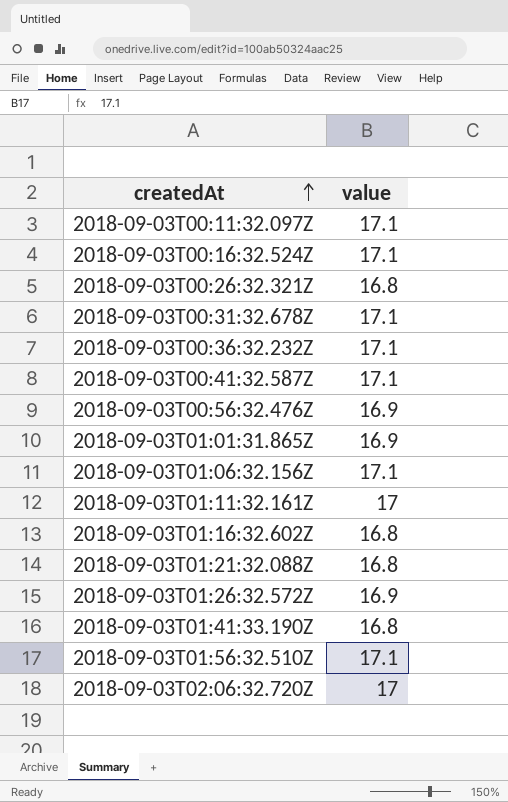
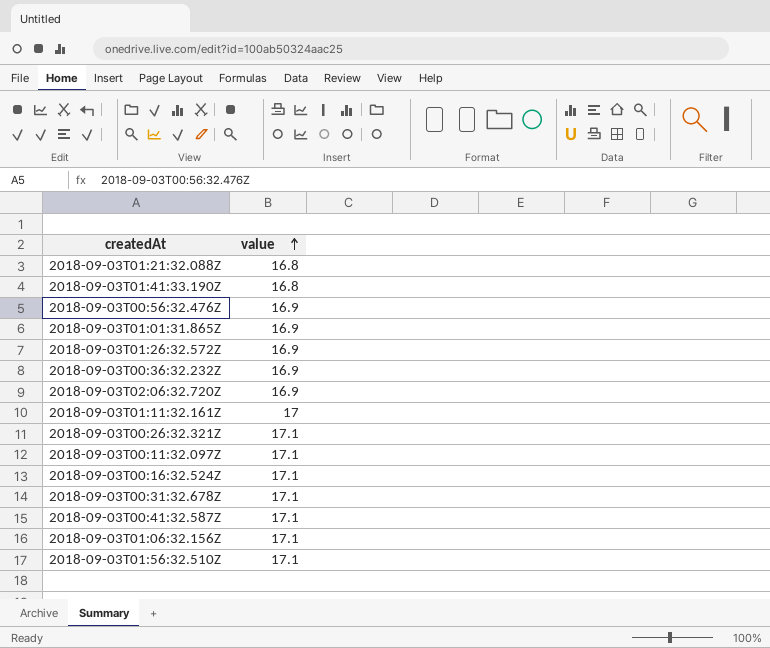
row order: createdAt ascending -> value ascending
row 2018-09-03T01:16:32.602Z: 16.8 -> none
2018-09-03T00:36:32.232Z | value: 17.1 -> 16.9
2018-09-03T02:06:32.720Z | value: 17 -> 16.9
2018-09-03T00:26:32.321Z | value: 16.8 -> 17.1

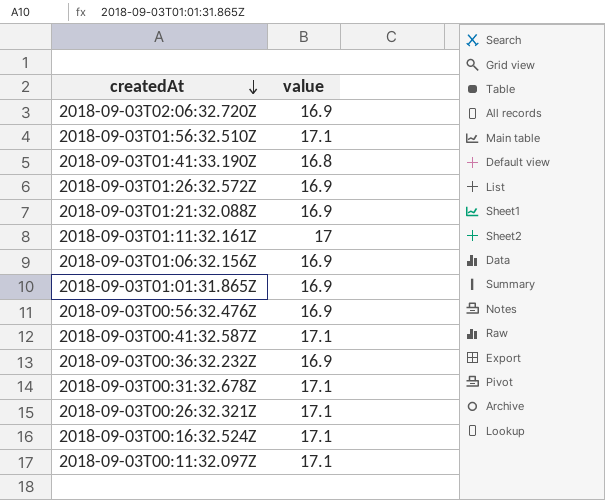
row order: value ascending -> createdAt descending
2018-09-03T01:21:32.088Z | value: 16.8 -> 16.9
2018-09-03T01:06:32.156Z | value: 17.1 -> 16.9

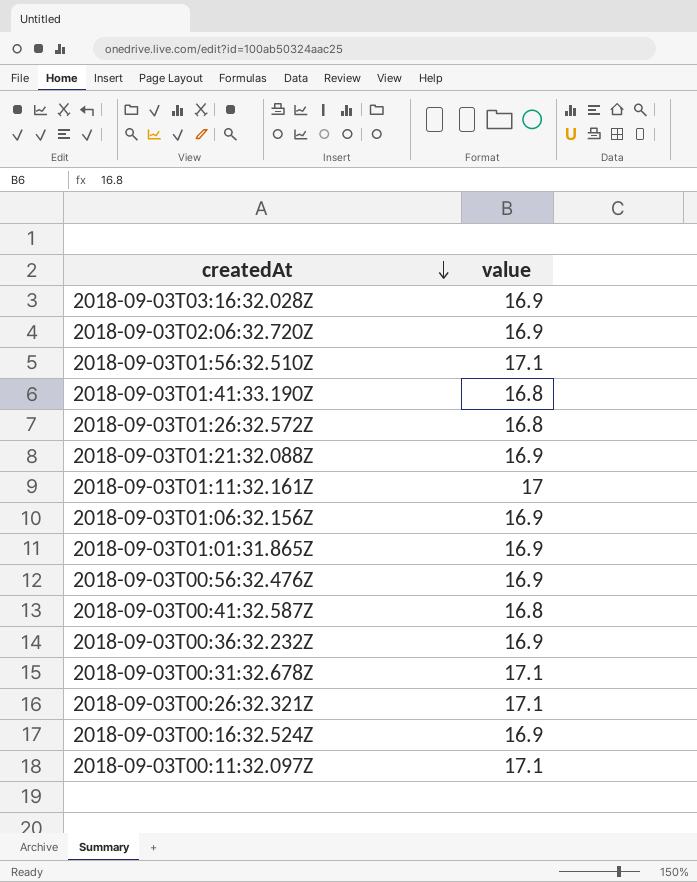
row 2018-09-03T03:16:32.028Z: none -> 16.9
2018-09-03T01:26:32.572Z | value: 16.9 -> 16.8
2018-09-03T00:41:32.587Z | value: 17.1 -> 16.8
2018-09-03T00:16:32.524Z | value: 17.1 -> 16.9

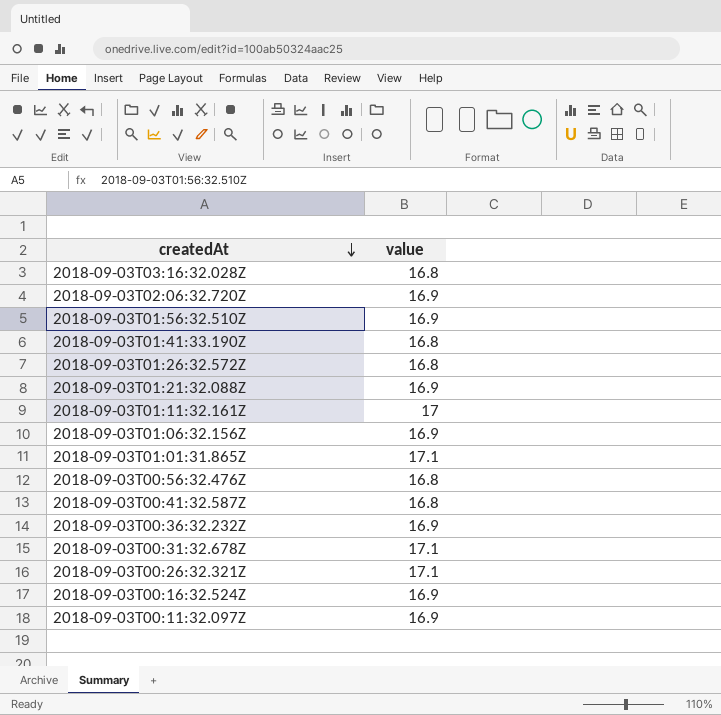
2018-09-03T03:16:32.028Z | value: 16.9 -> 16.8
2018-09-03T01:56:32.510Z | value: 17.1 -> 16.9
2018-09-03T01:01:31.865Z | value: 16.9 -> 17.1
2018-09-03T00:56:32.476Z | value: 16.9 -> 16.8
2018-09-03T00:11:32.097Z | value: 17.1 -> 16.9

